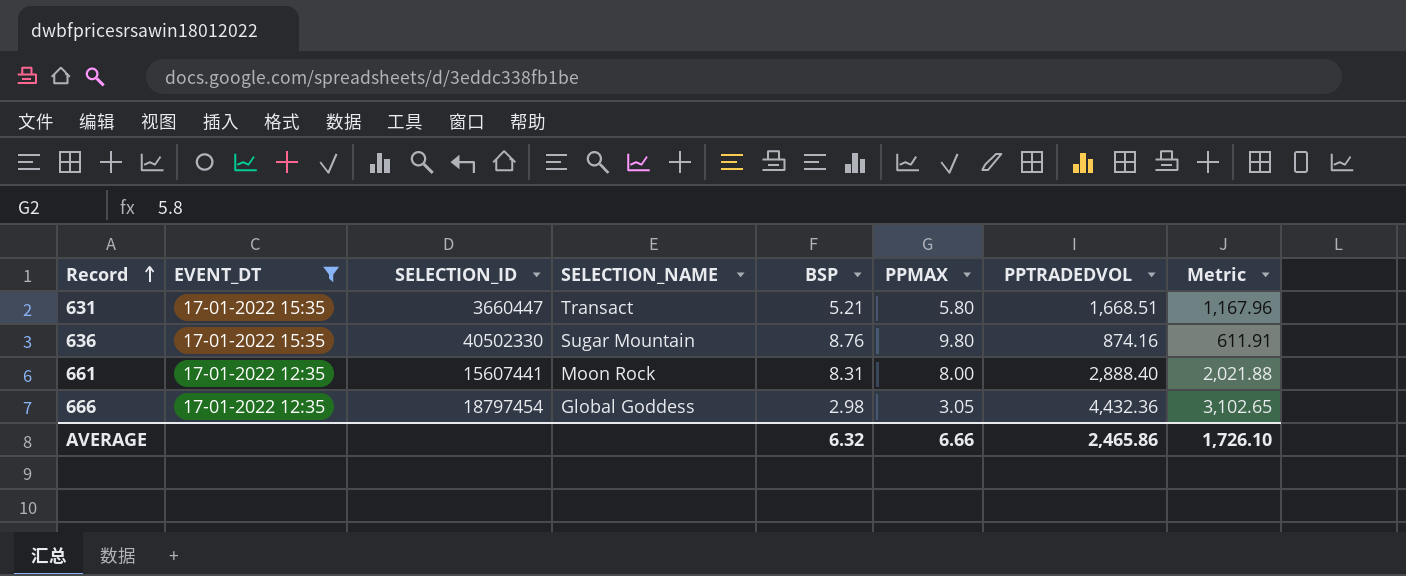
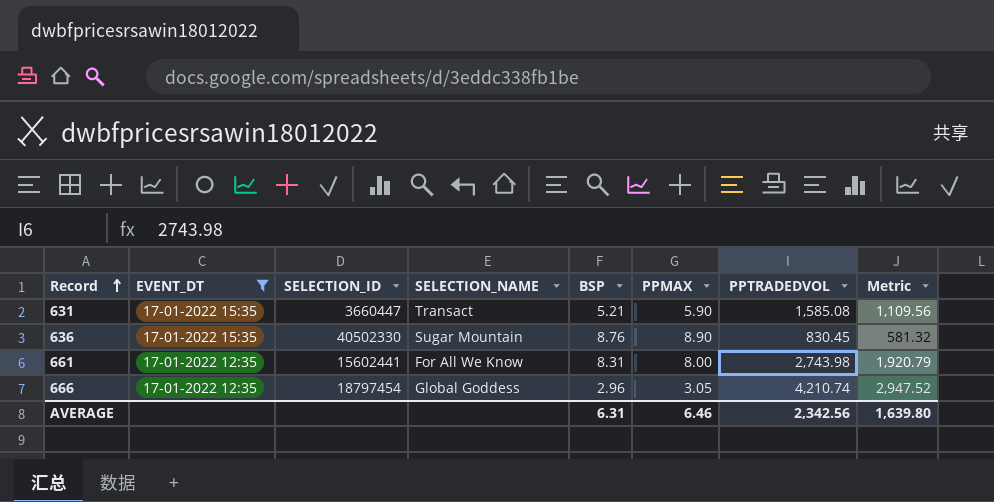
631 | PPMAX: 5.80 -> 5.90
631 | PPTRADEDVOL: 1,668.51 -> 1,585.08
631 | Metric: 1,167.96 -> 1,109.56
636 | PPMAX: 9.80 -> 8.90
636 | PPTRADEDVOL: 874.16 -> 830.45
636 | Metric: 611.91 -> 581.32
661 | SELECTION_ID: 15607441 -> 15602441
661 | SELECTION_NAME: Moon Rock -> For All We Know
661 | PPTRADEDVOL: 2,888.40 -> 2,743.98
661 | Metric: 2,021.88 -> 1,920.79
666 | BSP: 2.98 -> 2.96
666 | PPTRADEDVOL: 4,432.36 -> 4,210.74
666 | Metric: 3,102.65 -> 2,947.52
AVERAGE | BSP: 6.32 -> 6.31
AVERAGE | PPMAX: 6.66 -> 6.46
AVERAGE | PPTRADEDVOL: 2,465.86 -> 2,342.56
AVERAGE | Metric: 1,726.10 -> 1,639.80

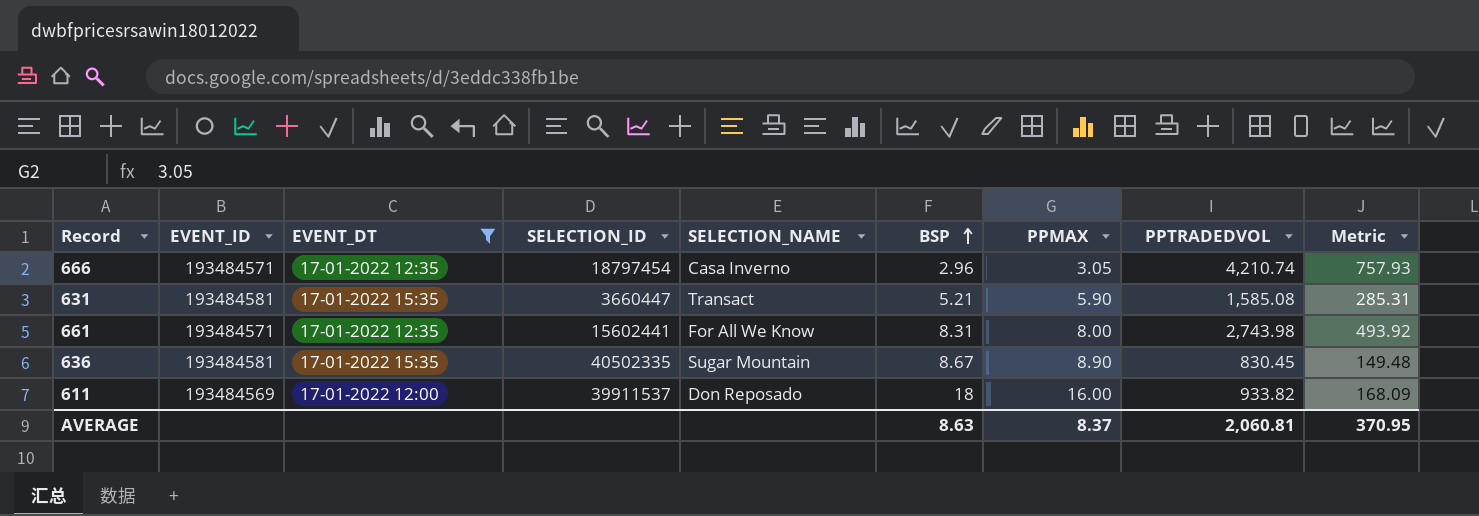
row order: Record ascending -> BSP ascending
column EVENT_ID | position: none -> 2
column Metric | formula: [PPTRADEDVOL] * 0.7 -> [PPTRADEDVOL] * 0.18
666 | SELECTION_NAME: Global Goddess -> Casa Inverno
636 | SELECTION_ID: 40502330 -> 40502335
636 | BSP: 8.76 -> 8.67
row 611: none -> 193484569 | 17-01-2022 12:00 | 39911537 | Don Reposado | 18 | 16.00 | 933.82 | 168.09
AVERAGE | BSP: 6.31 -> 8.63
AVERAGE | PPMAX: 6.46 -> 8.37
AVERAGE | PPTRADEDVOL: 2,342.56 -> 2,060.81
AVERAGE | Metric: 1,639.80 -> 370.95

